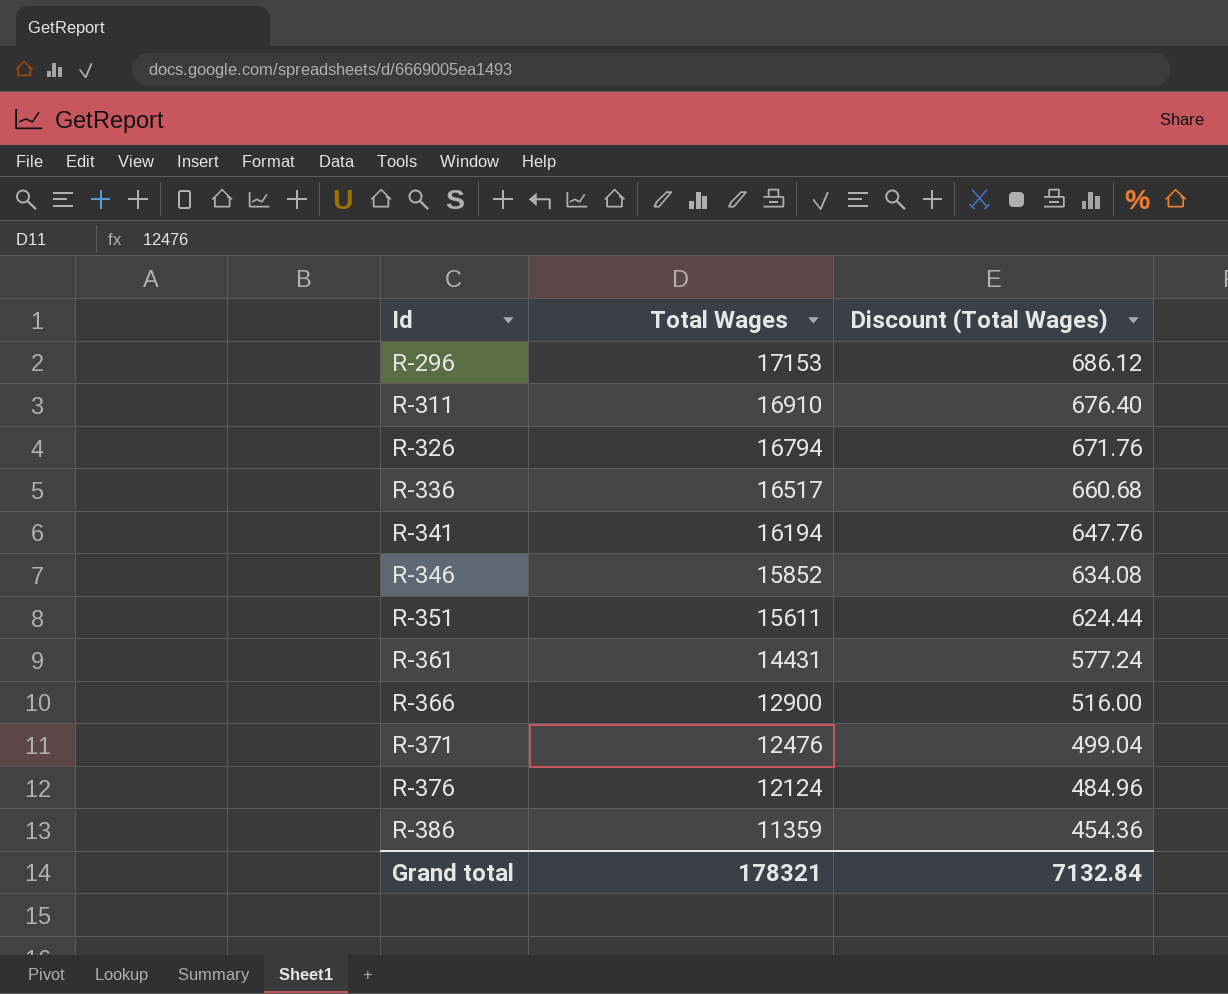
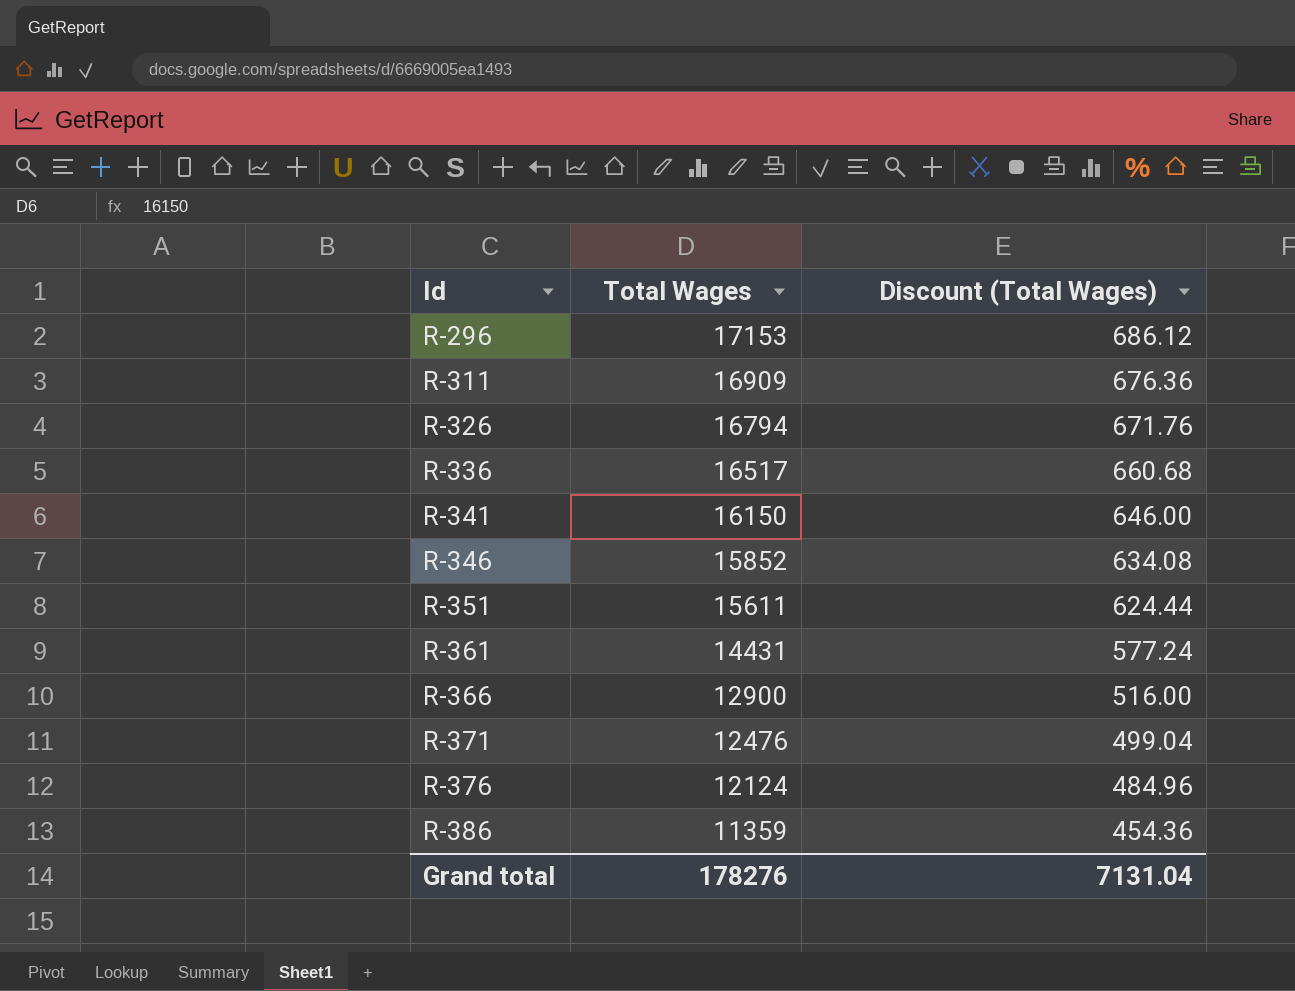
R-311 | Total Wages: 16910 -> 16909
R-311 | Discount (Total Wages): 676.40 -> 676.36
R-341 | Total Wages: 16194 -> 16150
R-341 | Discount (Total Wages): 647.76 -> 646.00
Grand total | Total Wages: 178321 -> 178276
Grand total | Discount (Total Wages): 7132.84 -> 7131.04

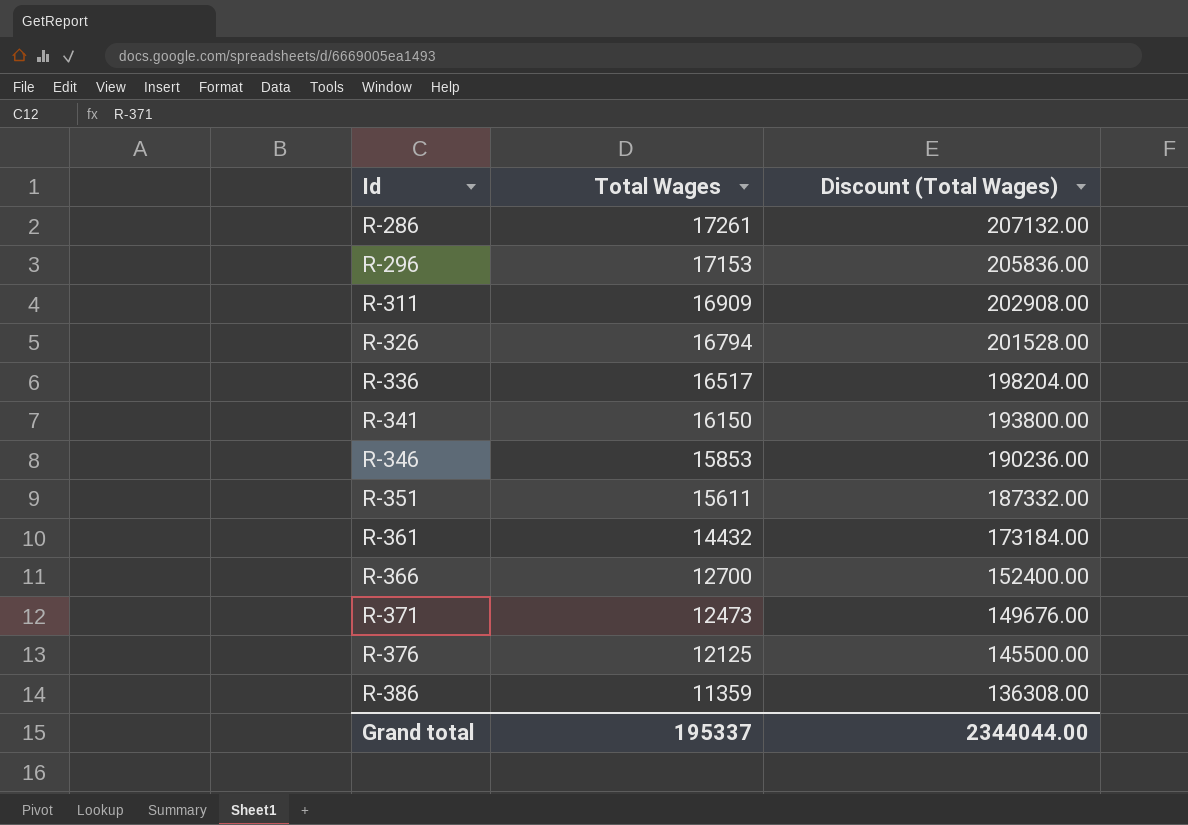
column Discount (Total Wages) | formula: [Total Wages] * 0.04 -> [Total Wages] * 12
row R-286: none -> 17261 | 207132.00
R-346 | Total Wages: 15852 -> 15853
R-361 | Total Wages: 14431 -> 14432
R-366 | Total Wages: 12900 -> 12700
R-371 | Total Wages: 12476 -> 12473
R-376 | Total Wages: 12124 -> 12125
Grand total | Total Wages: 178276 -> 195337
Grand total | Discount (Total Wages): 7131.04 -> 2344044.00

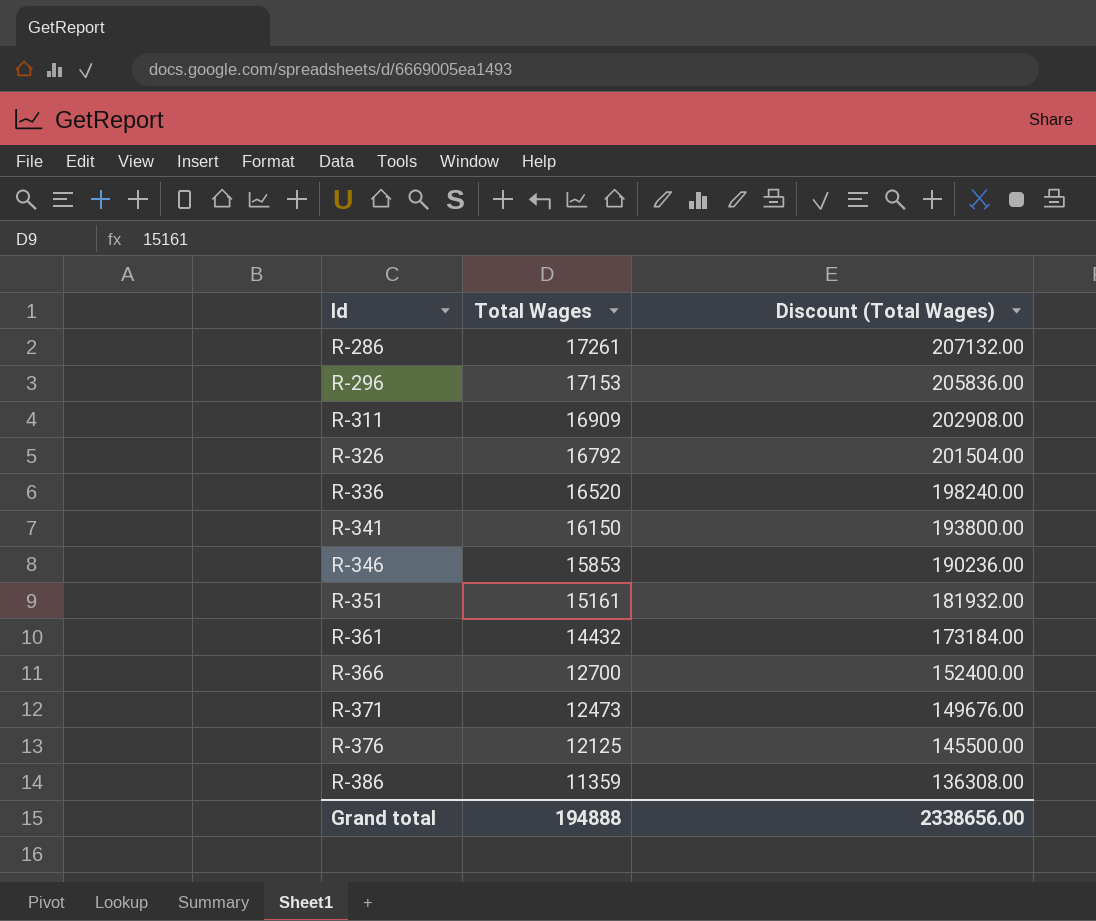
R-326 | Total Wages: 16794 -> 16792
R-326 | Discount (Total Wages): 201528.00 -> 201504.00
R-336 | Total Wages: 16517 -> 16520
R-336 | Discount (Total Wages): 198204.00 -> 198240.00
R-351 | Total Wages: 15611 -> 15161
R-351 | Discount (Total Wages): 187332.00 -> 181932.00
Grand total | Total Wages: 195337 -> 194888
Grand total | Discount (Total Wages): 2344044.00 -> 2338656.00

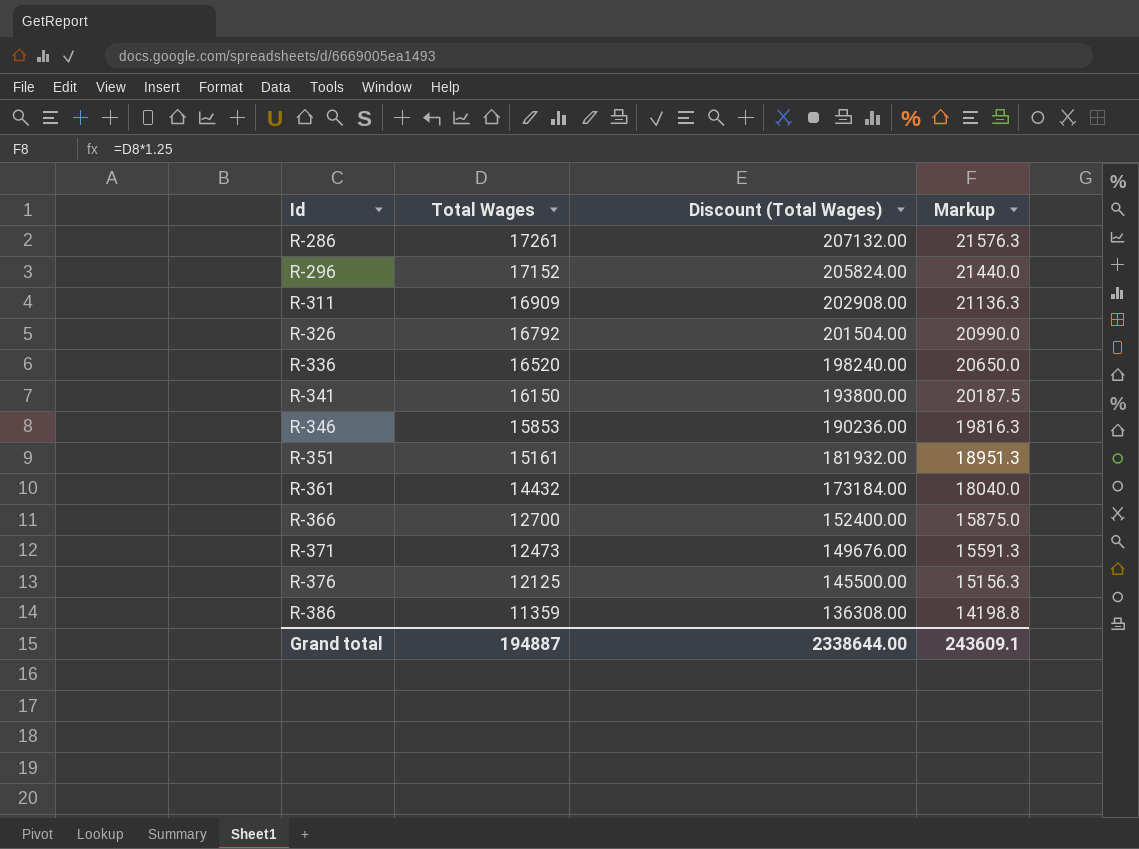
column Markup | formula: none -> [Total Wages] * 1.25
R-296 | Total Wages: 17153 -> 17152
R-296 | Discount (Total Wages): 205836.00 -> 205824.00
Grand total | Total Wages: 194888 -> 194887
Grand total | Discount (Total Wages): 2338656.00 -> 2338644.00

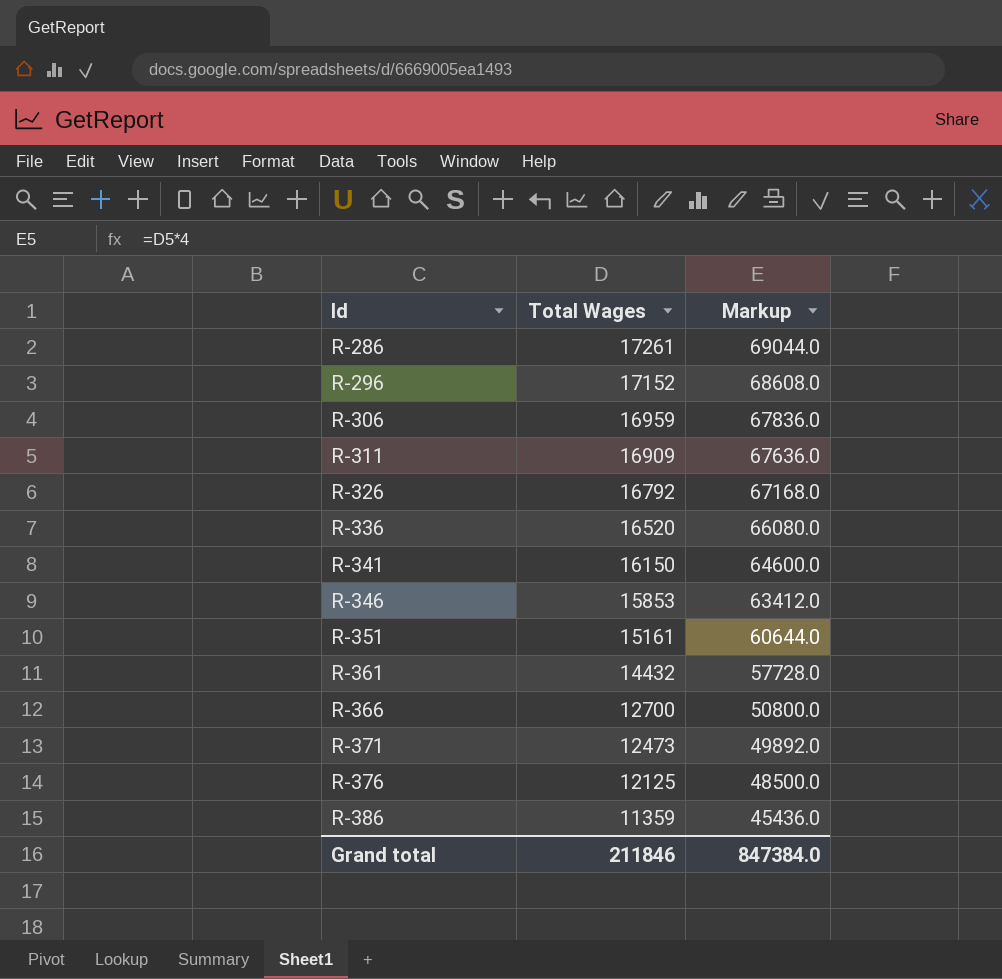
column Discount (Total Wages) | formula: [Total Wages] * 12 -> none
column Markup | formula: [Total Wages] * 1.25 -> [Total Wages] * 4
row R-306: none -> 16959 | 67836.0
Grand total | Total Wages: 194887 -> 211846
Grand total | Markup: 243609.1 -> 847384.0

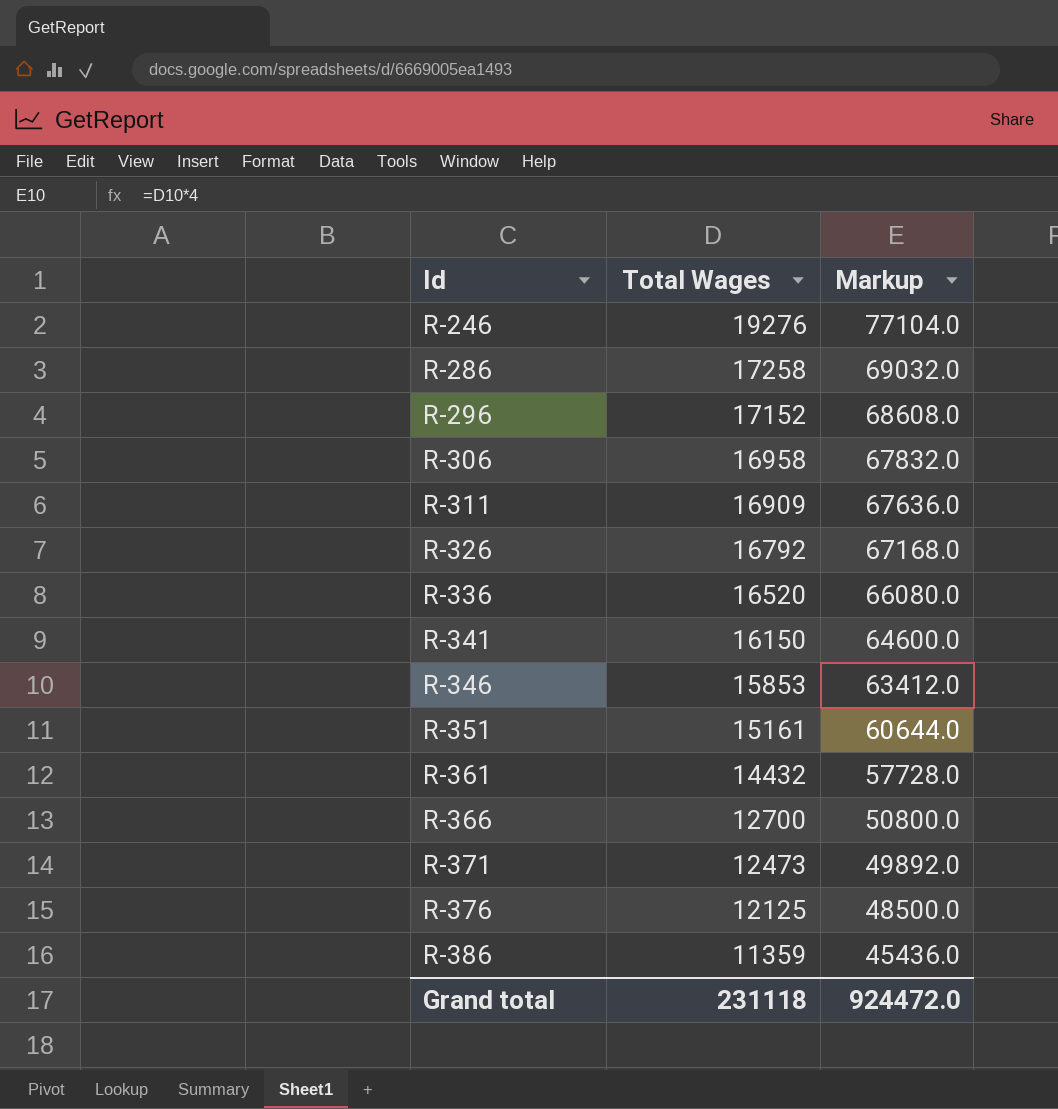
row R-246: none -> 19276 | 77104.0
R-286 | Total Wages: 17261 -> 17258
R-286 | Markup: 69044.0 -> 69032.0
R-306 | Total Wages: 16959 -> 16958
R-306 | Markup: 67836.0 -> 67832.0
Grand total | Total Wages: 211846 -> 231118
Grand total | Markup: 847384.0 -> 924472.0

